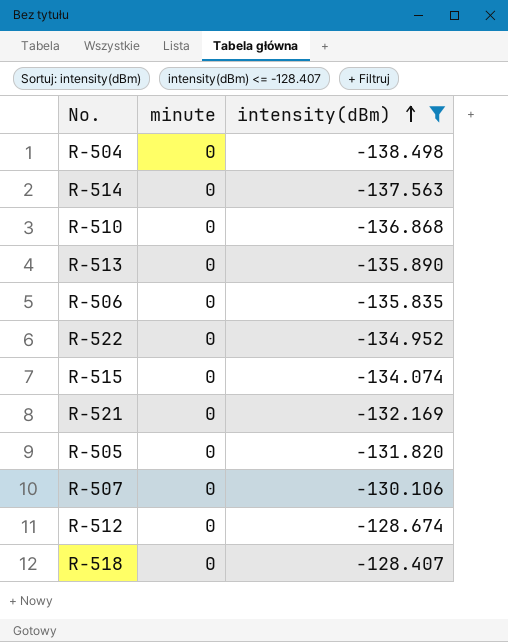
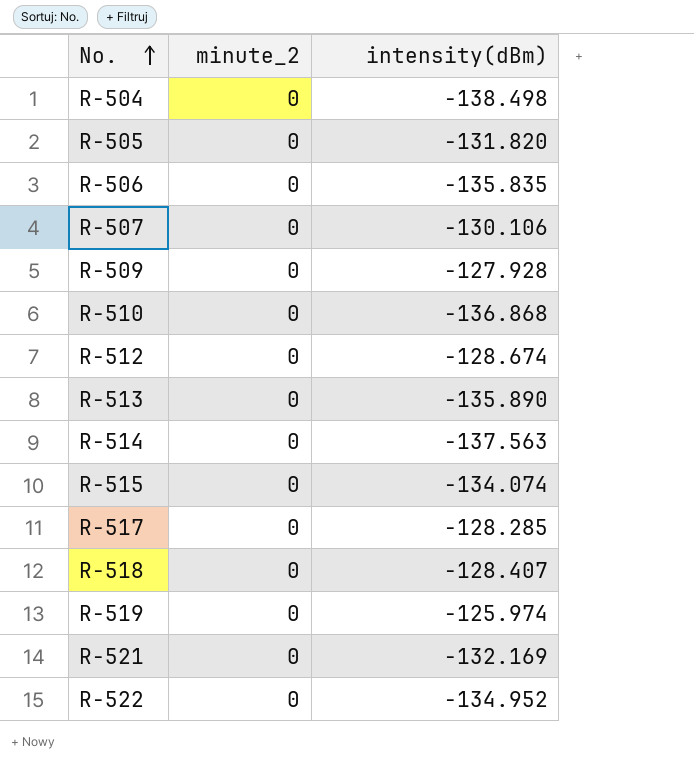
filter: intensity(dBm) <= -128.407 -> none
row order: intensity(dBm) ascending -> No. ascending
column name: minute -> minute_2

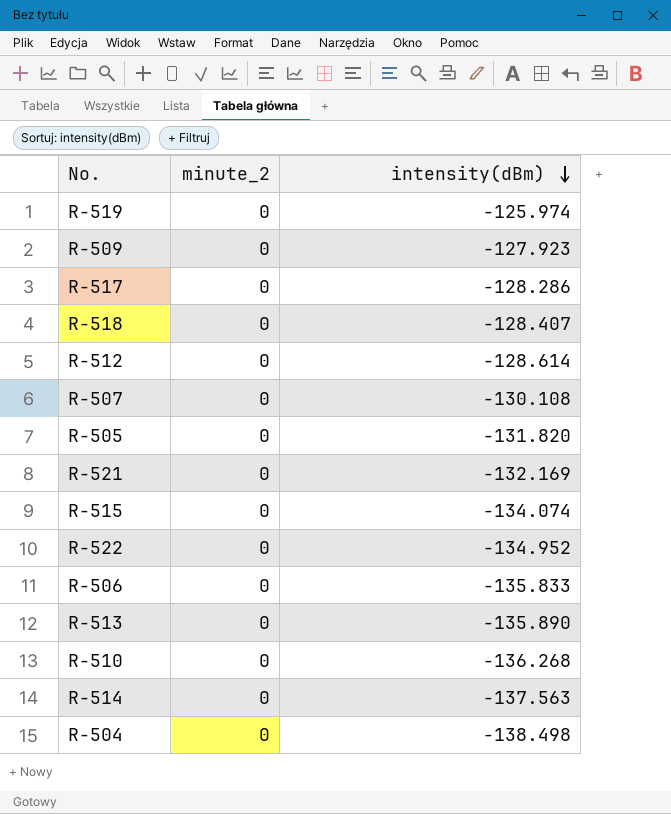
row order: No. ascending -> intensity(dBm) descending
R-509 | intensity(dBm): -127.928 -> -127.923
R-517 | intensity(dBm): -128.285 -> -128.286
R-512 | intensity(dBm): -128.674 -> -128.614
R-507 | intensity(dBm): -130.106 -> -130.108
R-506 | intensity(dBm): -135.835 -> -135.833
R-510 | intensity(dBm): -136.868 -> -136.268

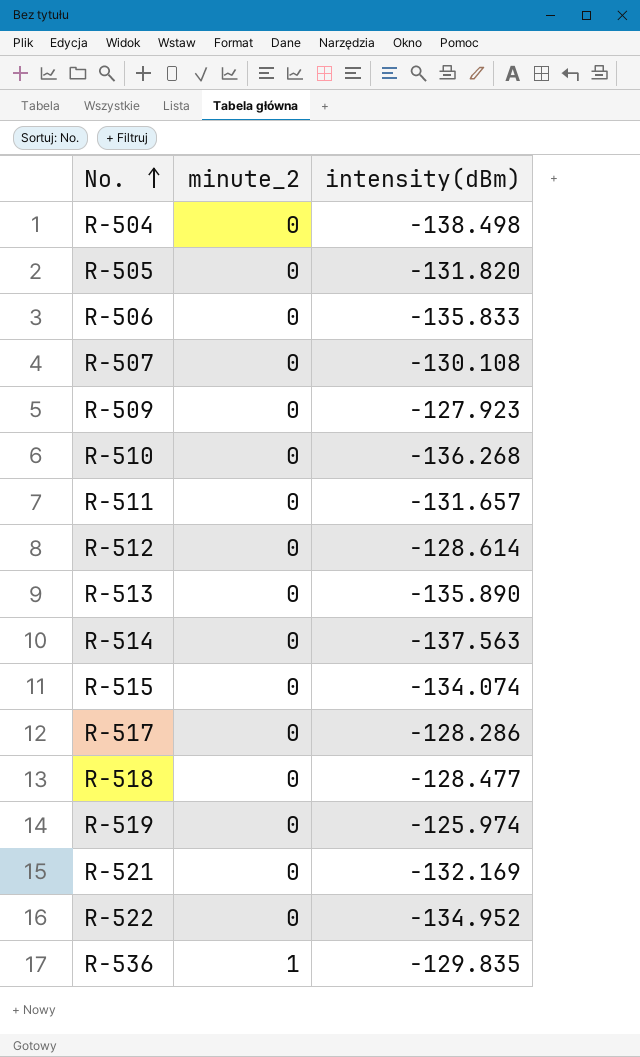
row order: intensity(dBm) descending -> No. ascending
row R-511: none -> 0 | -131.657
R-518 | intensity(dBm): -128.407 -> -128.477
row R-536: none -> 1 | -129.835

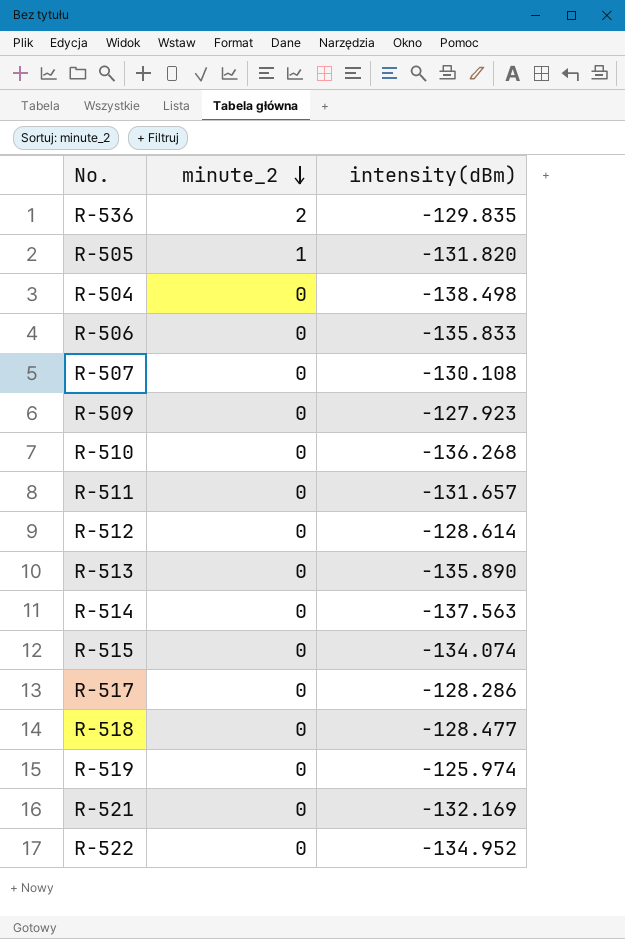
row order: No. ascending -> minute_2 descending
R-536 | minute_2: 1 -> 2
R-505 | minute_2: 0 -> 1

